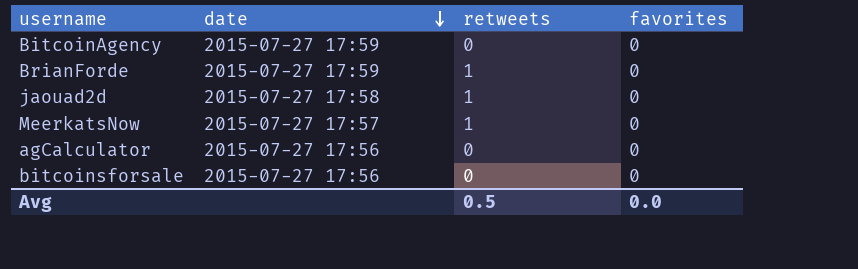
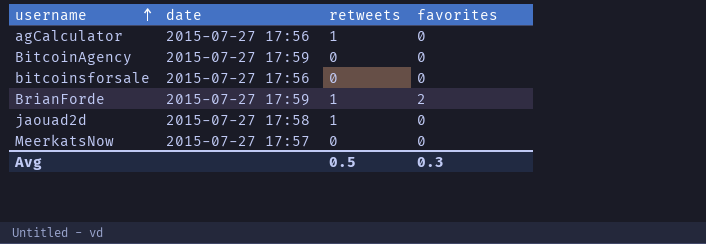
row order: date descending -> username ascending
agCalculator | retweets: 0 -> 1
BrianForde | favorites: 0 -> 2
MeerkatsNow | retweets: 1 -> 0
Avg | favorites: 0.0 -> 0.3

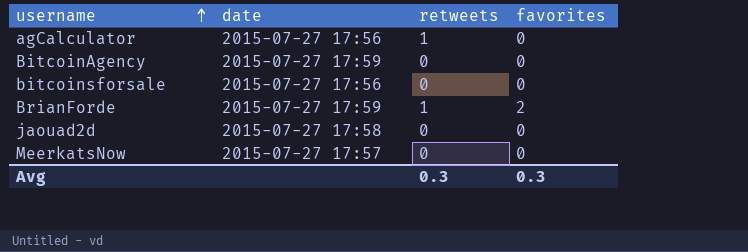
jaouad2d | retweets: 1 -> 0
Avg | retweets: 0.5 -> 0.3

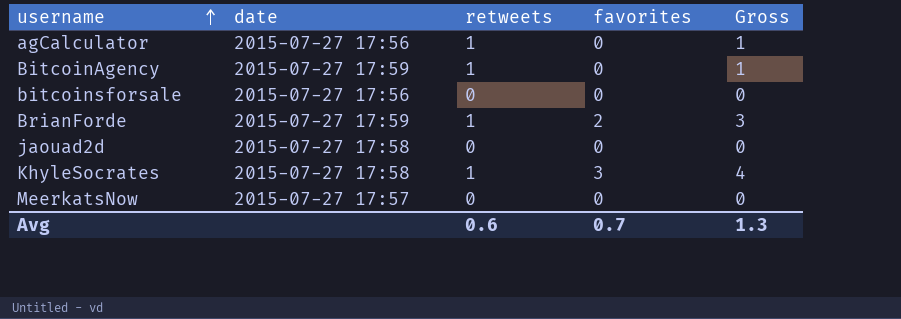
column Gross | formula: none -> [retweets] + [favorites]
BitcoinAgency | retweets: 0 -> 1
row KhyleSocrates: none -> 2015-07-27 17:58 | 1 | 3 | 4
Avg | retweets: 0.3 -> 0.6
Avg | favorites: 0.3 -> 0.7

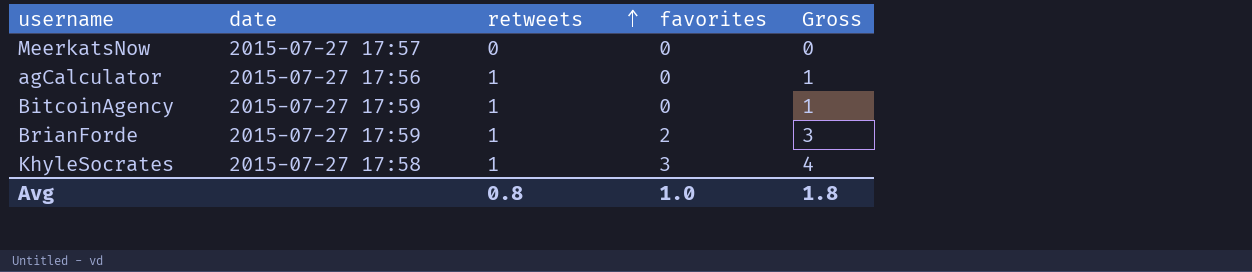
row order: username ascending -> retweets ascending
row bitcoinsforsale: 2015-07-27 17:56 | 0 | 0 | 0 -> none
row jaouad2d: 2015-07-27 17:58 | 0 | 0 | 0 -> none
Avg | retweets: 0.6 -> 0.8
Avg | favorites: 0.7 -> 1.0
Avg | Gross: 1.3 -> 1.8

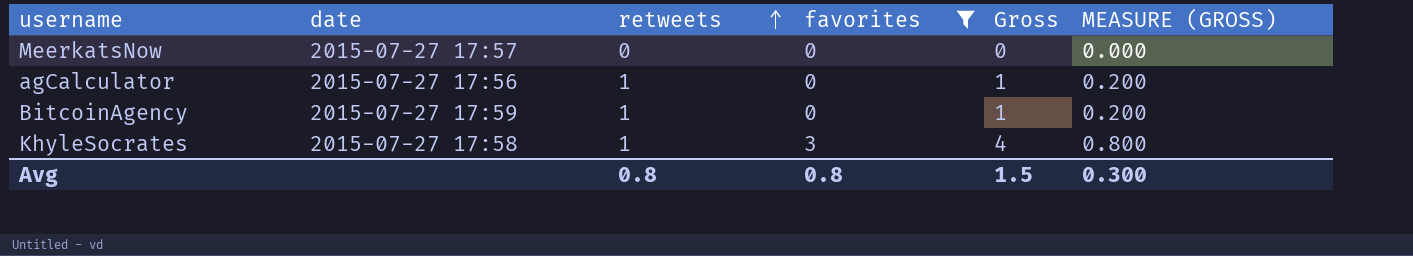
filter: none -> favorites != 2
column MEASURE (GROSS) | formula: none -> [Gross] * 0.2
Avg | favorites: 1.0 -> 0.8
Avg | Gross: 1.8 -> 1.5

